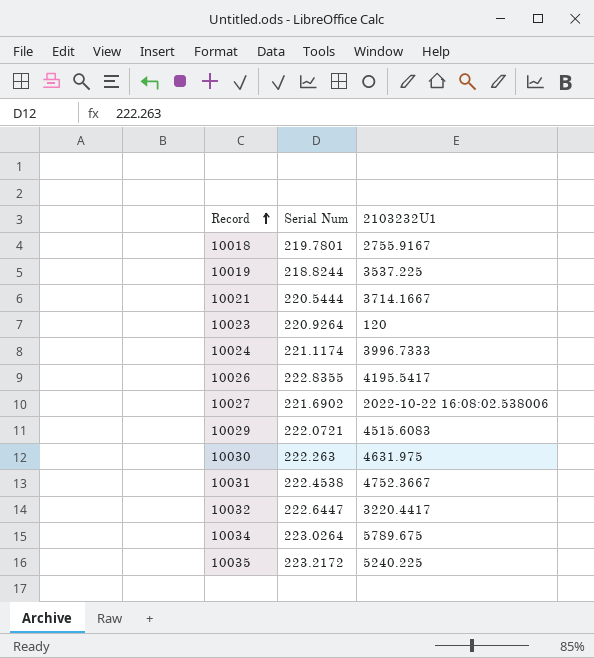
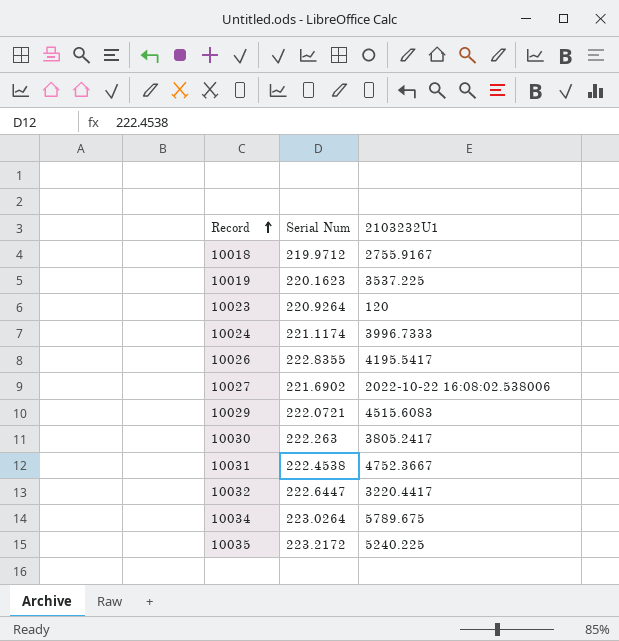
row 10021: 220.5444 | 3714.1667 -> none
10018 | Serial Num: 219.7801 -> 219.9712
10019 | Serial Num: 218.8244 -> 220.1623
10030 | 2103232U1: 4631.975 -> 3805.2417

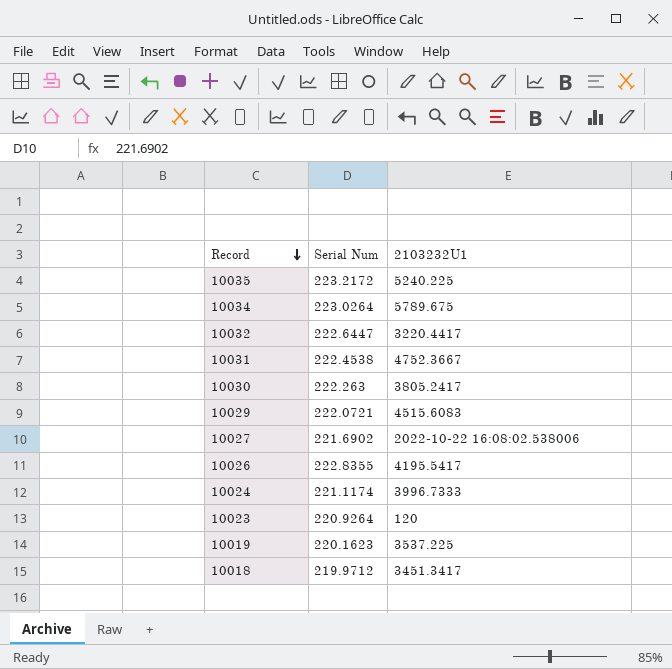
row order: Record ascending -> Record descending
10018 | 2103232U1: 2755.9167 -> 3451.3417

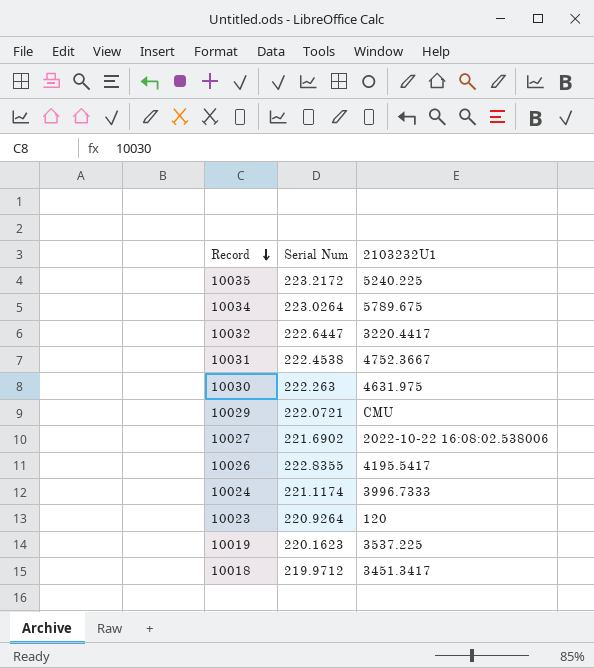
10030 | 2103232U1: 3805.2417 -> 4631.975
10029 | 2103232U1: 4515.6083 -> CMU

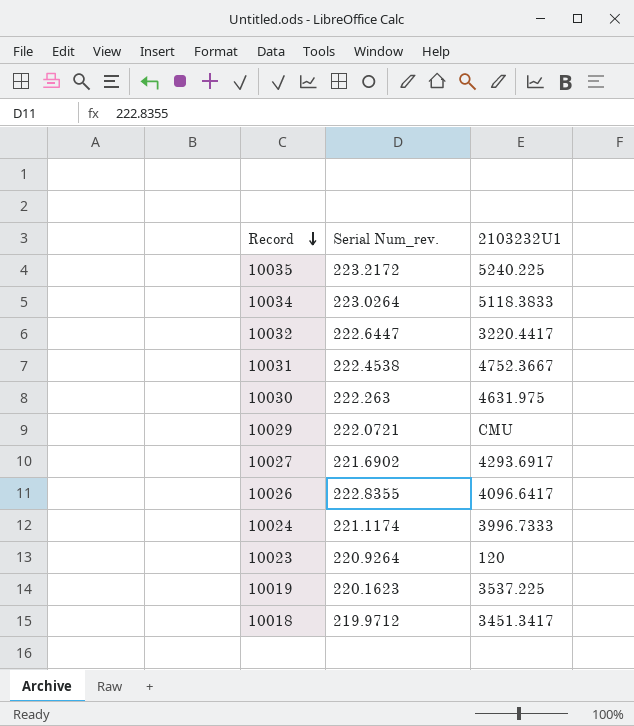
column name: Serial Num -> Serial Num_rev.
10034 | 2103232U1: 5789.675 -> 5118.3833
10027 | 2103232U1: 2022-10-22 16:08:02.538006 -> 4293.6917
10026 | 2103232U1: 4195.5417 -> 4096.6417

